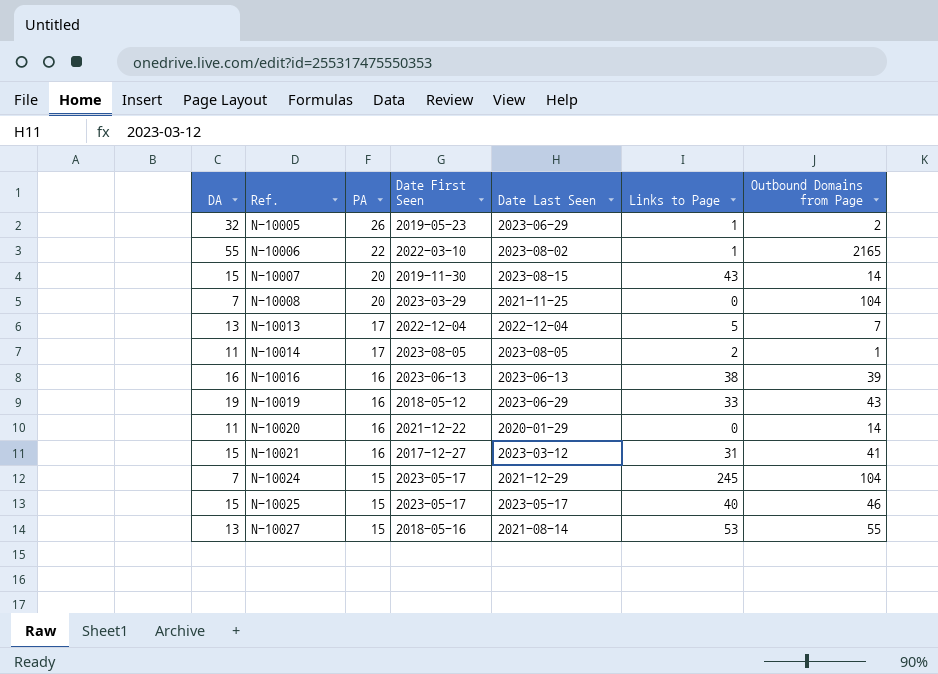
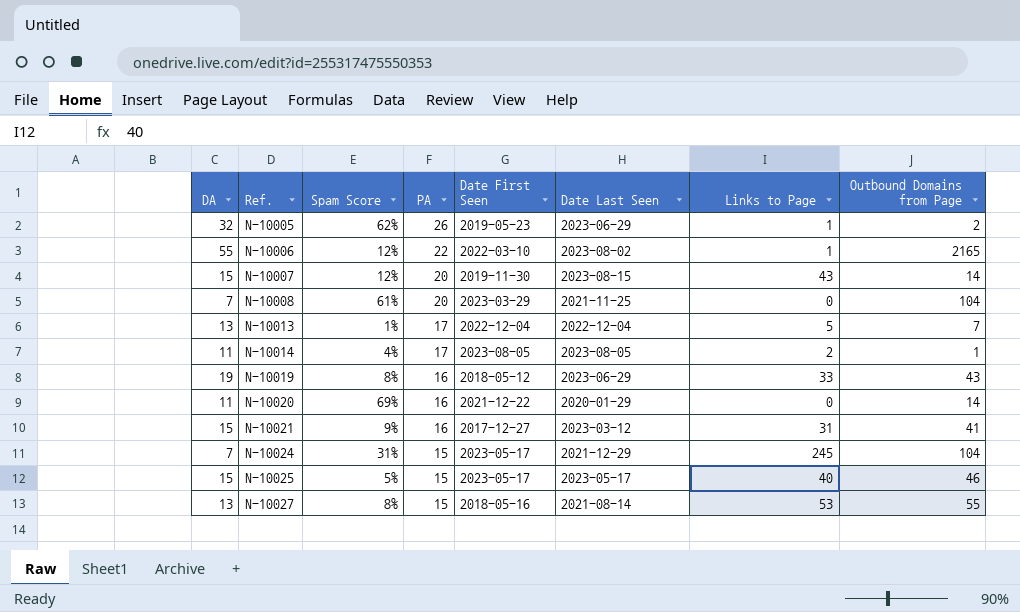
column Spam Score | position: none -> 3
row N-10016: 16 | 16 | 2023-06-13 | 2023-06-13 | 38 | 39 -> none

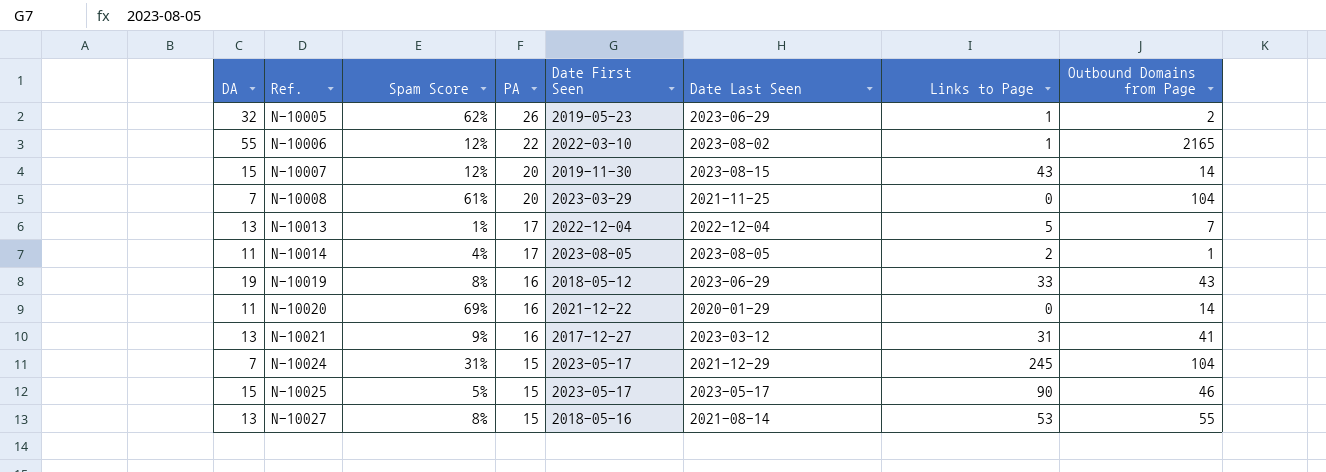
N-10021 | DA: 15 -> 13
N-10025 | Links to Page: 40 -> 90

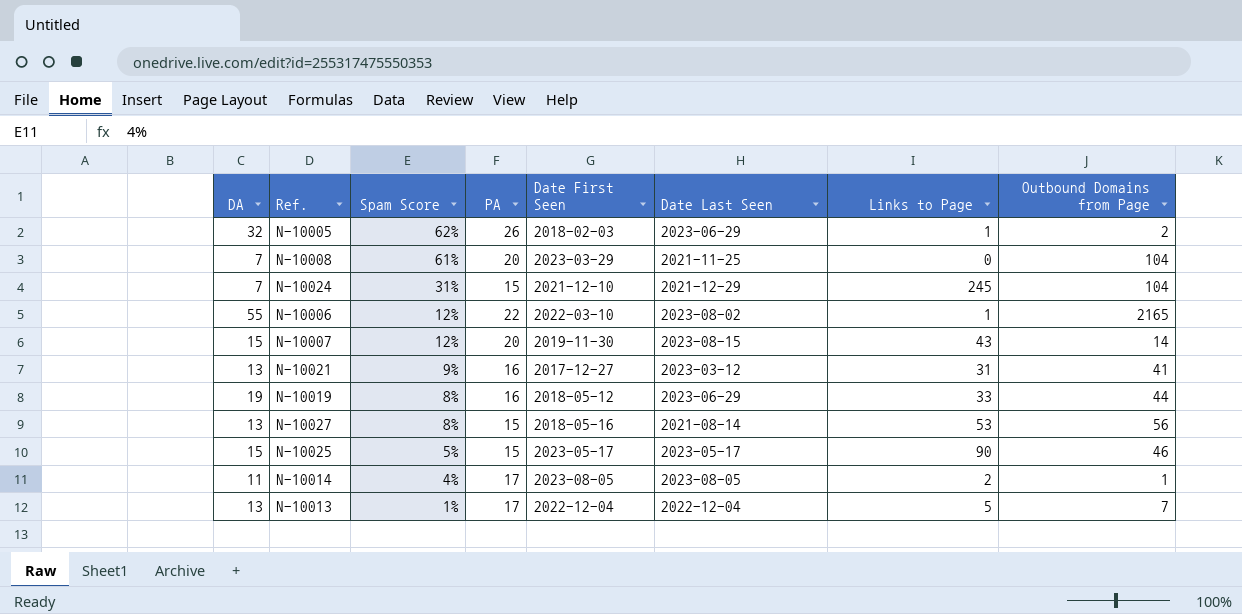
row order: Ref. ascending -> Spam Score descending
row N-10020: 11 | 69% | 16 | 2021-12-22 | 2020-01-29 | 0 | 14 -> none
N-10005 | Date First Seen: 2019-05-23 -> 2018-02-03
N-10024 | Date First Seen: 2023-05-17 -> 2021-12-10
N-10019 | Outbound Domains from Page: 43 -> 44
N-10027 | Outbound Domains from Page: 55 -> 56

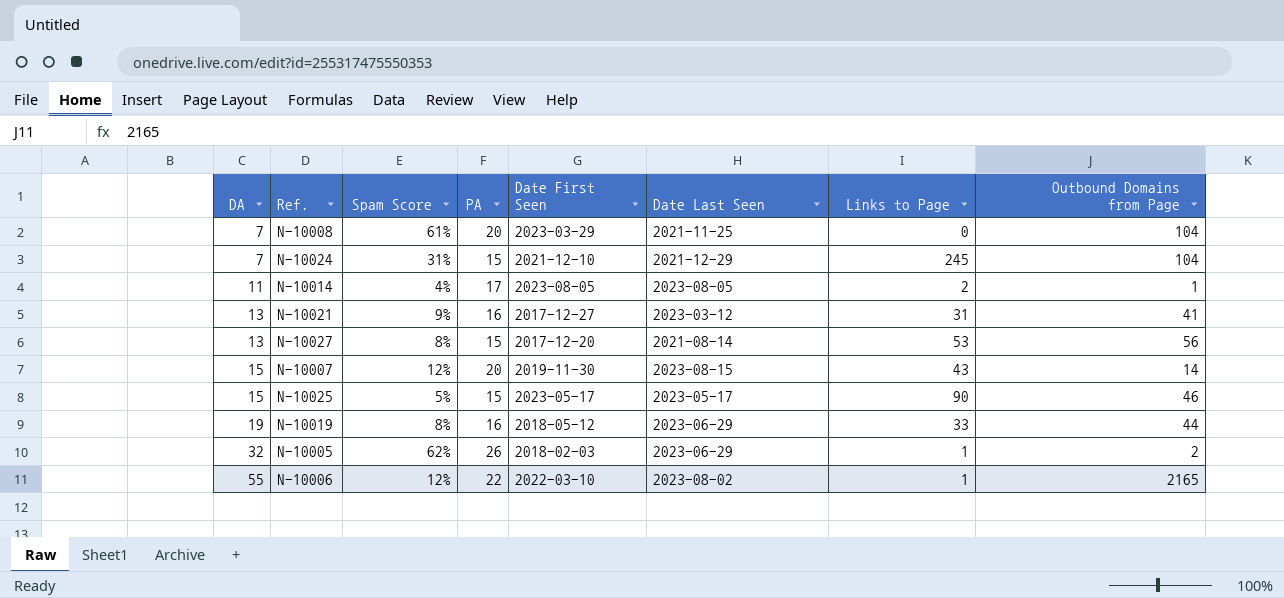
row order: Spam Score descending -> DA ascending
row N-10013: 13 | 1% | 17 | 2022-12-04 | 2022-12-04 | 5 | 7 -> none
N-10027 | Date First Seen: 2018-05-16 -> 2017-12-20

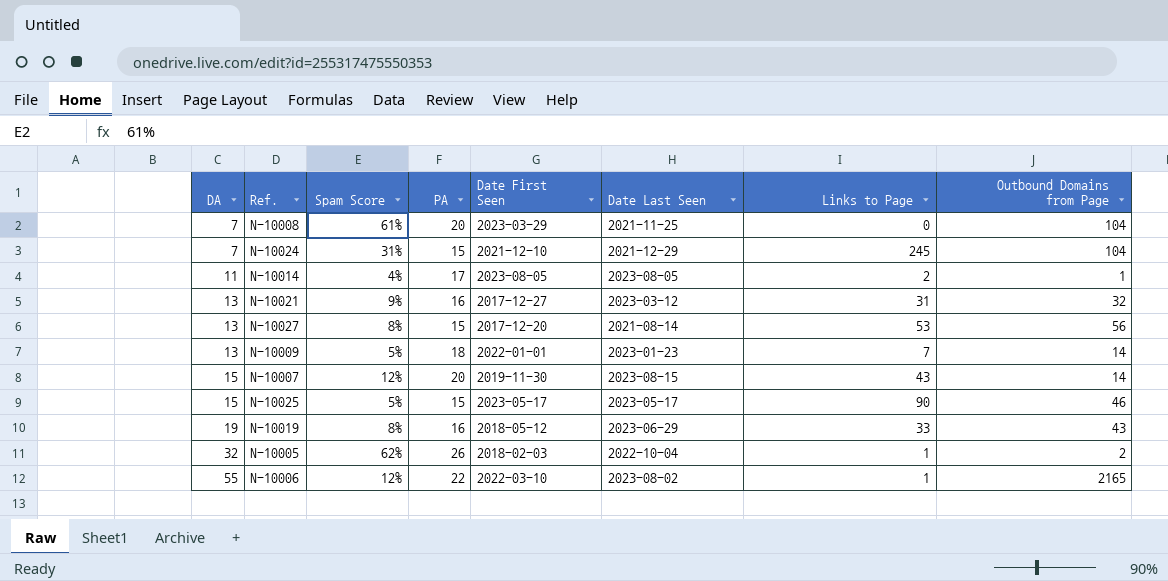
N-10021 | Outbound Domains from Page: 41 -> 32
row N-10009: none -> 13 | 5% | 18 | 2022-01-01 | 2023-01-23 | 7 | 14
N-10019 | Outbound Domains from Page: 44 -> 43
N-10005 | Date Last Seen: 2023-06-29 -> 2022-10-04

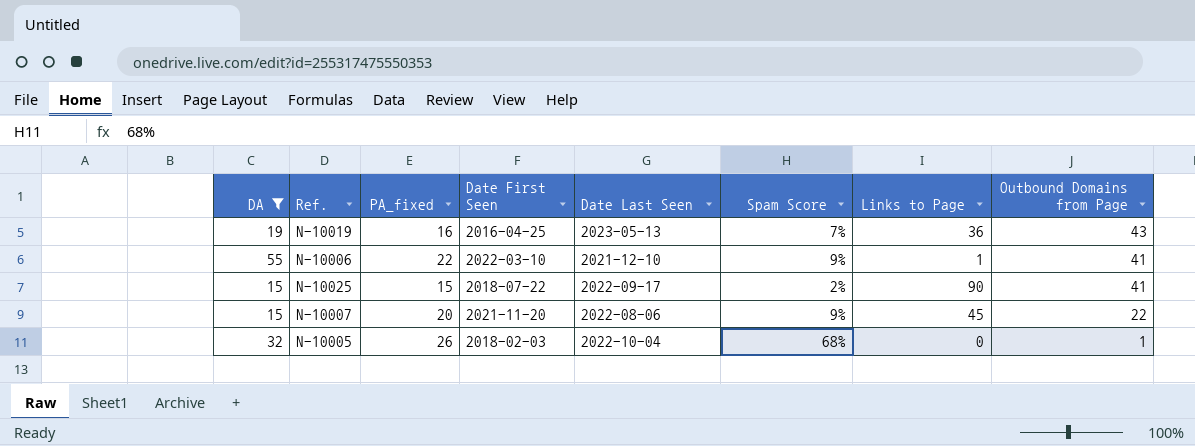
filter: none -> DA >= 15
row order: DA ascending -> Outbound Domains from Page descending
column name: PA -> PA_fixed
column Spam Score | position: 3 -> 6
N-10019 | Date First Seen: 2018-05-12 -> 2016-04-25
N-10019 | Date Last Seen: 2023-06-29 -> 2023-05-13
N-10019 | Spam Score: 8% -> 7%
N-10019 | Links to Page: 33 -> 36
N-10006 | Date Last Seen: 2023-08-02 -> 2021-12-10
N-10006 | Spam Score: 12% -> 9%
N-10006 | Outbound Domains from Page: 2165 -> 41
N-10025 | Date First Seen: 2023-05-17 -> 2018-07-22
N-10025 | Date Last Seen: 2023-05-17 -> 2022-09-17
N-10025 | Spam Score: 5% -> 2%
N-10025 | Outbound Domains from Page: 46 -> 41
N-10007 | Date First Seen: 2019-11-30 -> 2021-11-20
N-10007 | Date Last Seen: 2023-08-15 -> 2022-08-06
N-10007 | Spam Score: 12% -> 9%
N-10007 | Links to Page: 43 -> 45
N-10007 | Outbound Domains from Page: 14 -> 22
N-10005 | Spam Score: 62% -> 68%
N-10005 | Links to Page: 1 -> 0
N-10005 | Outbound Domains from Page: 2 -> 1

